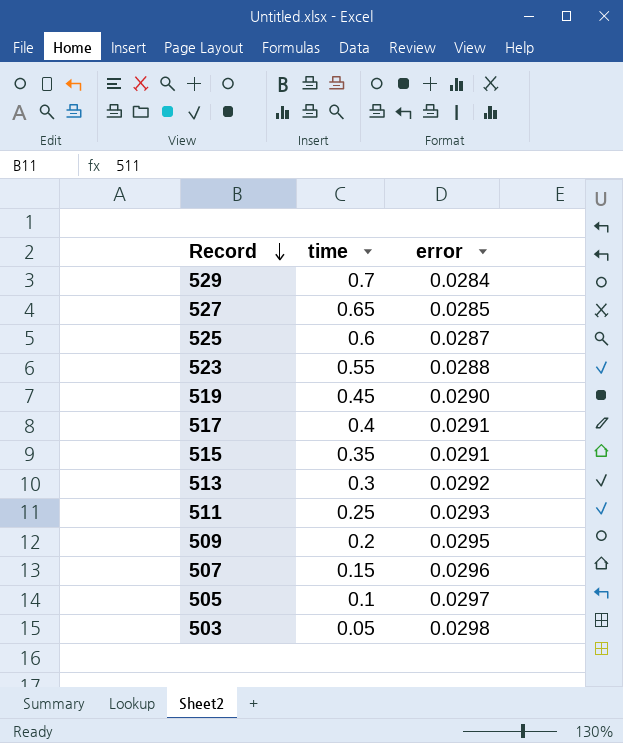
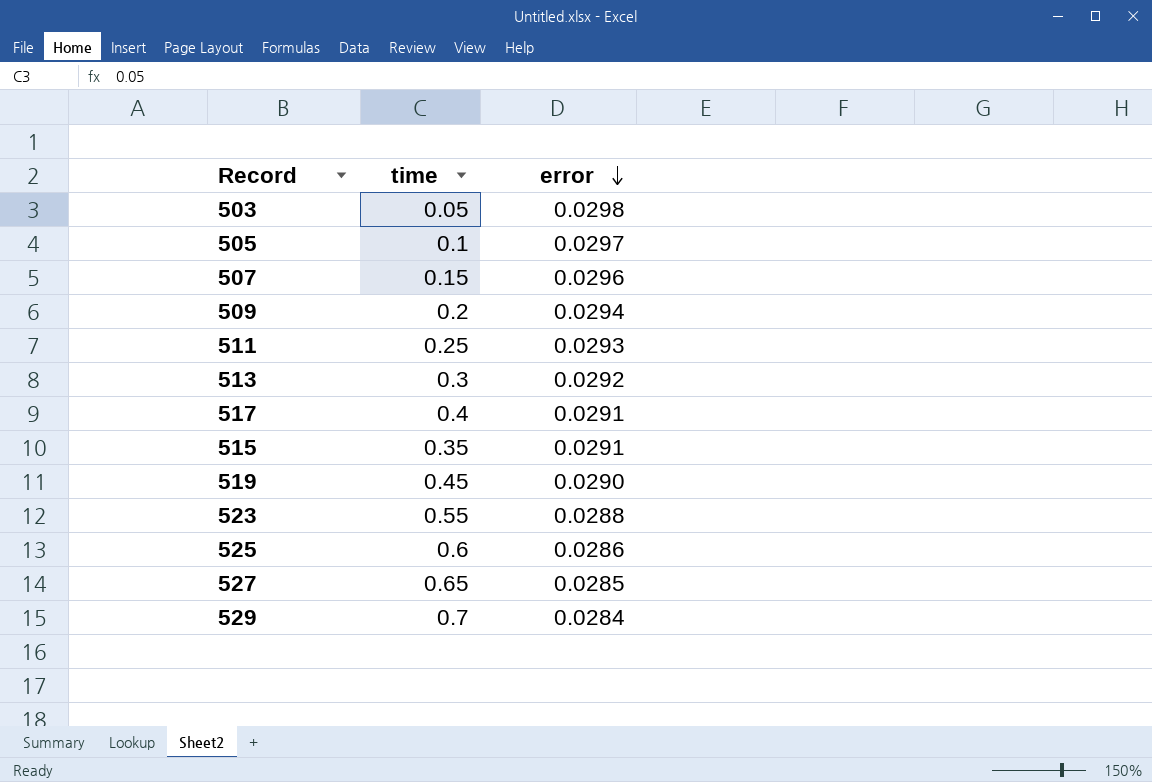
row order: Record descending -> error descending
509 | error: 0.0295 -> 0.0294
525 | error: 0.0287 -> 0.0286

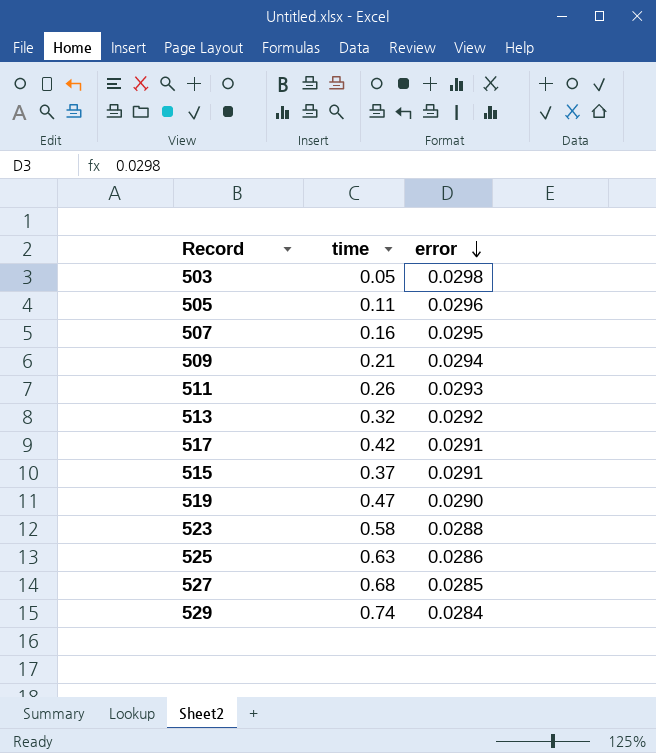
505 | time: 0.1 -> 0.11
505 | error: 0.0297 -> 0.0296
507 | time: 0.15 -> 0.16
507 | error: 0.0296 -> 0.0295
509 | time: 0.2 -> 0.21
511 | time: 0.25 -> 0.26
513 | time: 0.3 -> 0.32
517 | time: 0.4 -> 0.42
515 | time: 0.35 -> 0.37
519 | time: 0.45 -> 0.47
523 | time: 0.55 -> 0.58
525 | time: 0.6 -> 0.63
527 | time: 0.65 -> 0.68
529 | time: 0.7 -> 0.74

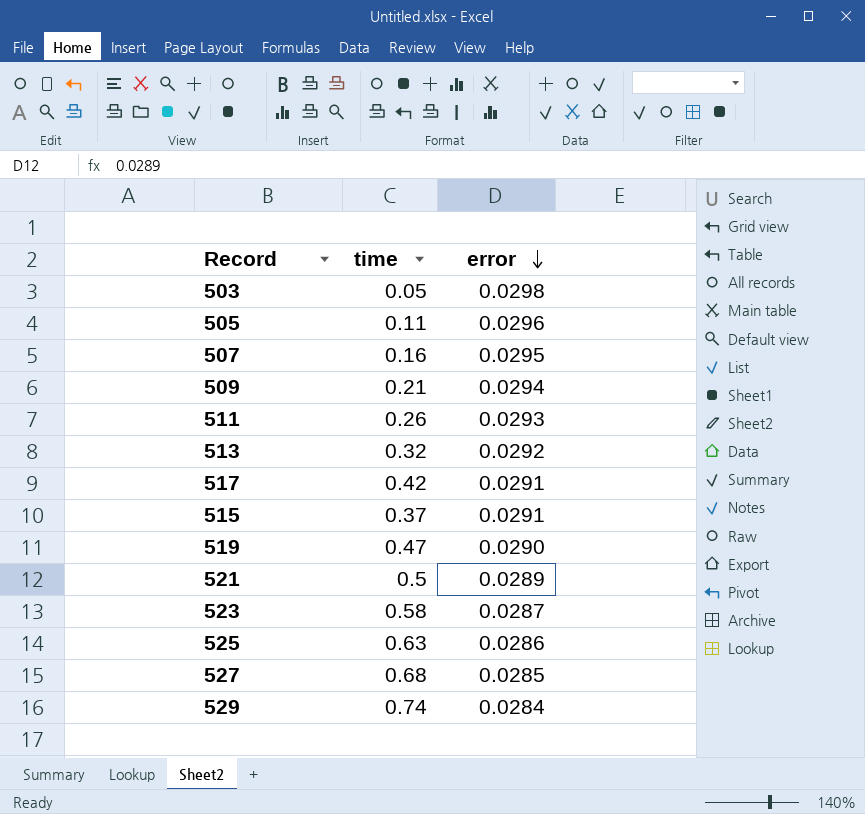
row 521: none -> 0.5 | 0.0289
523 | error: 0.0288 -> 0.0287

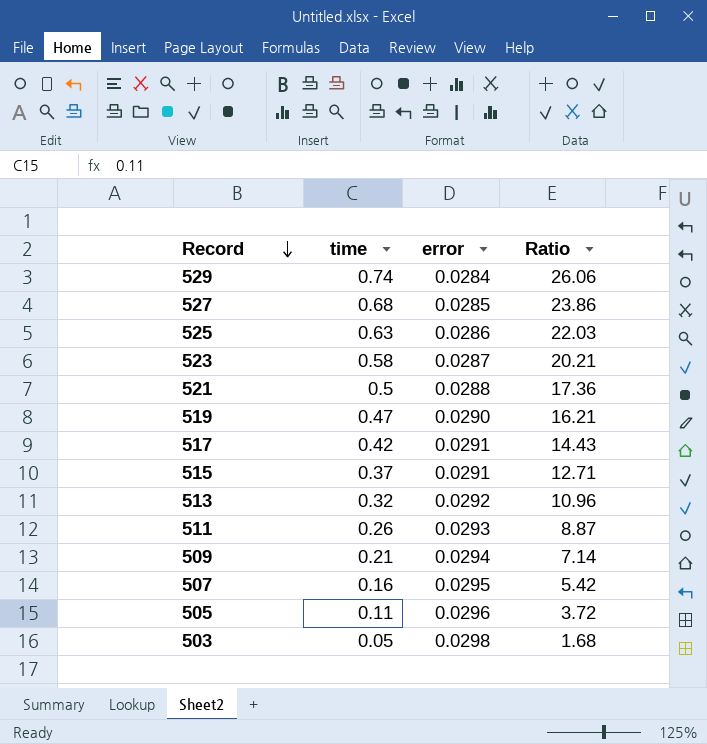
row order: error descending -> Record descending
column Ratio | formula: none -> [time] / [error]
521 | error: 0.0289 -> 0.0288

